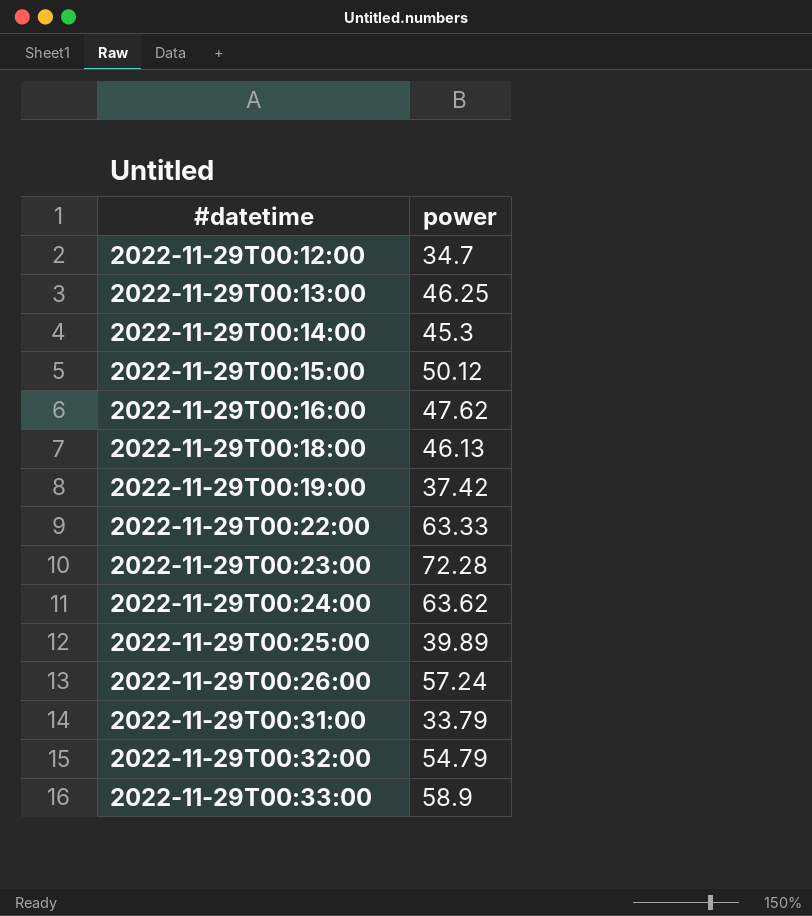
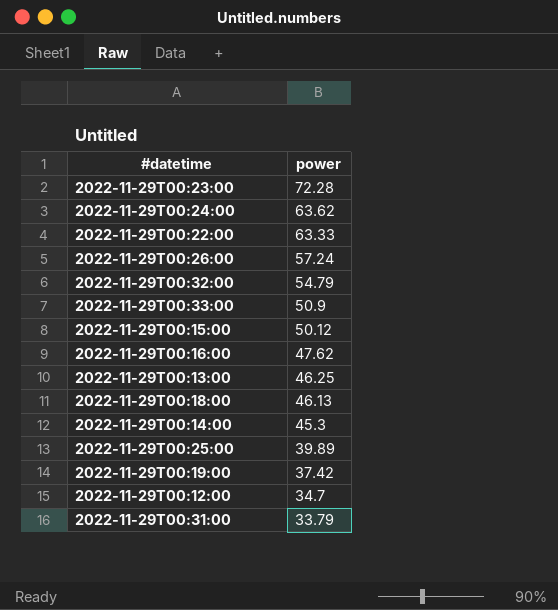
row order: #datetime ascending -> power descending
2022-11-29T00:33:00 | power: 58.9 -> 50.9

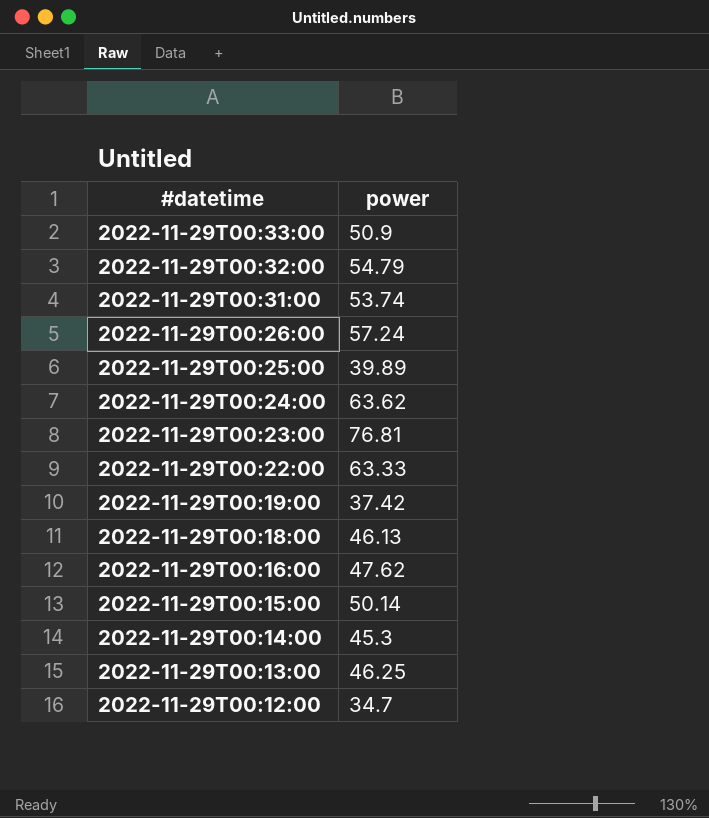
row order: power descending -> #datetime descending
2022-11-29T00:31:00 | power: 33.79 -> 53.74
2022-11-29T00:23:00 | power: 72.28 -> 76.81
2022-11-29T00:15:00 | power: 50.12 -> 50.14

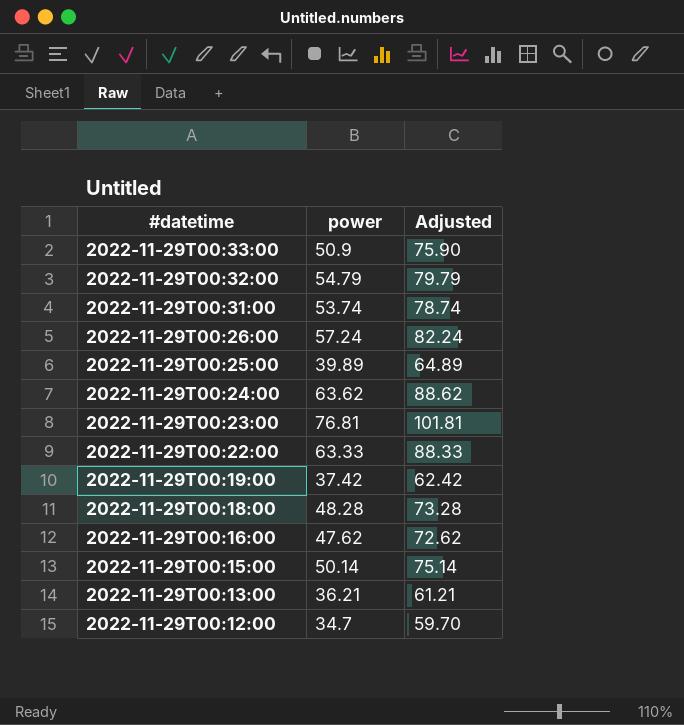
column Adjusted | formula: none -> [power] + 25
row 2022-11-29T00:14:00: 45.3 -> none
2022-11-29T00:18:00 | power: 46.13 -> 48.28
2022-11-29T00:13:00 | power: 46.25 -> 36.21

